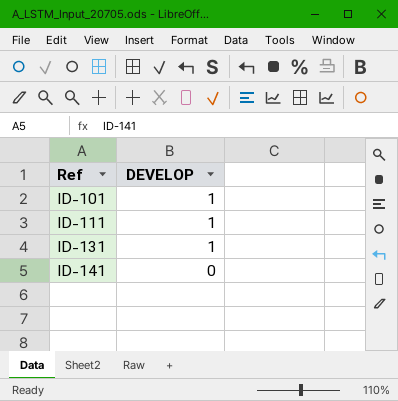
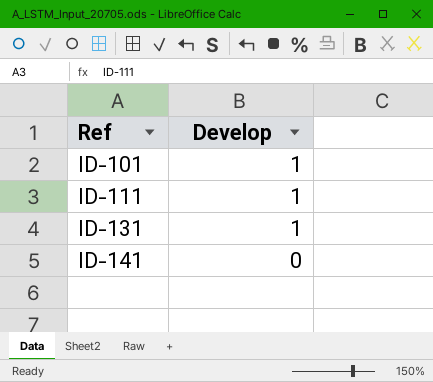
column name: DEVELOP -> Develop

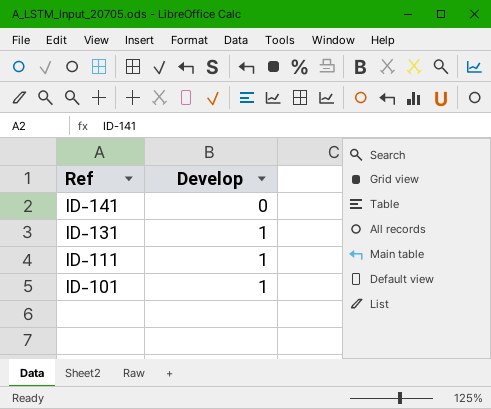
row order: Ref ascending -> Ref descending

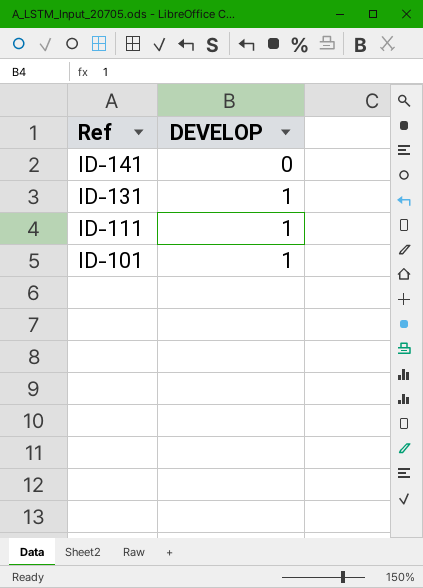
column name: Develop -> DEVELOP

